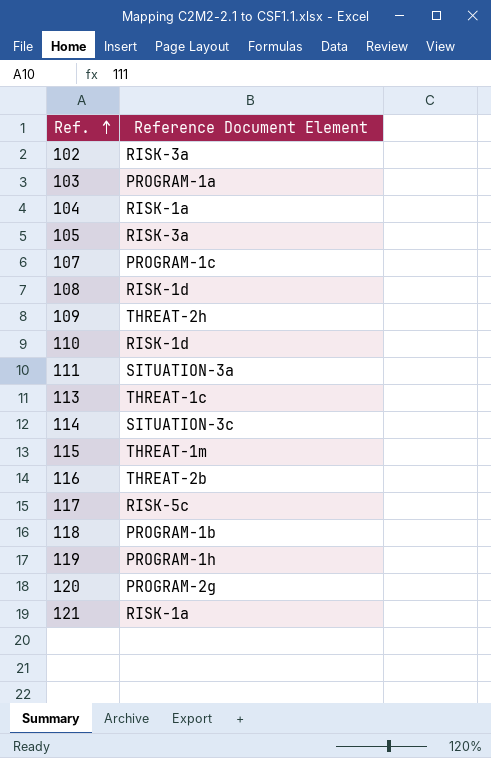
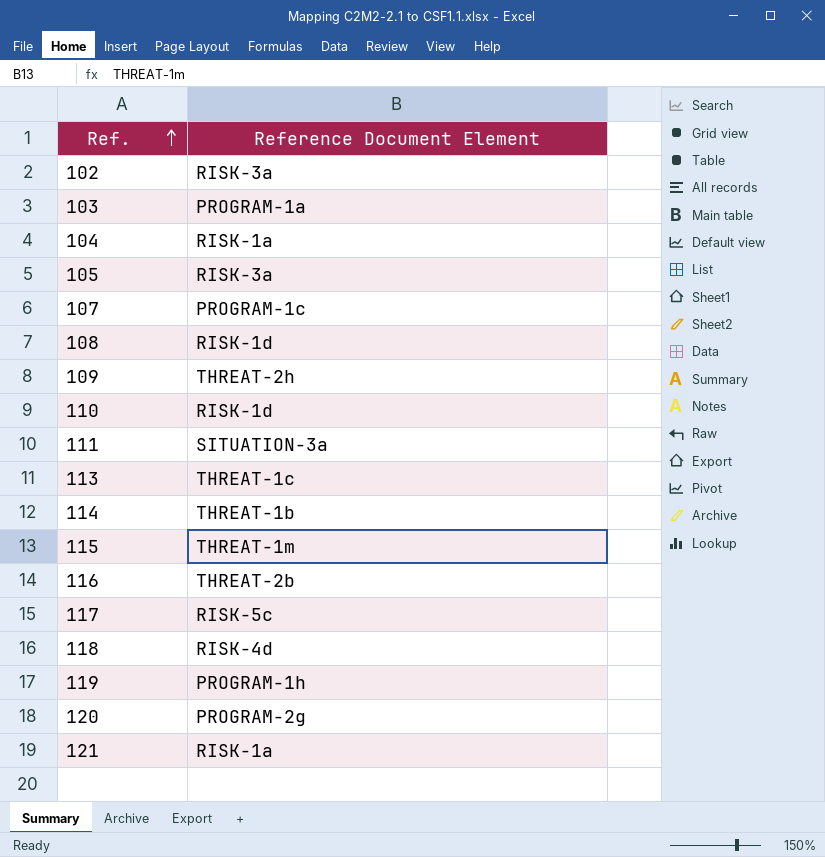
114 | Reference Document Element: SITUATION-3c -> THREAT-1b
118 | Reference Document Element: PROGRAM-1b -> RISK-4d

